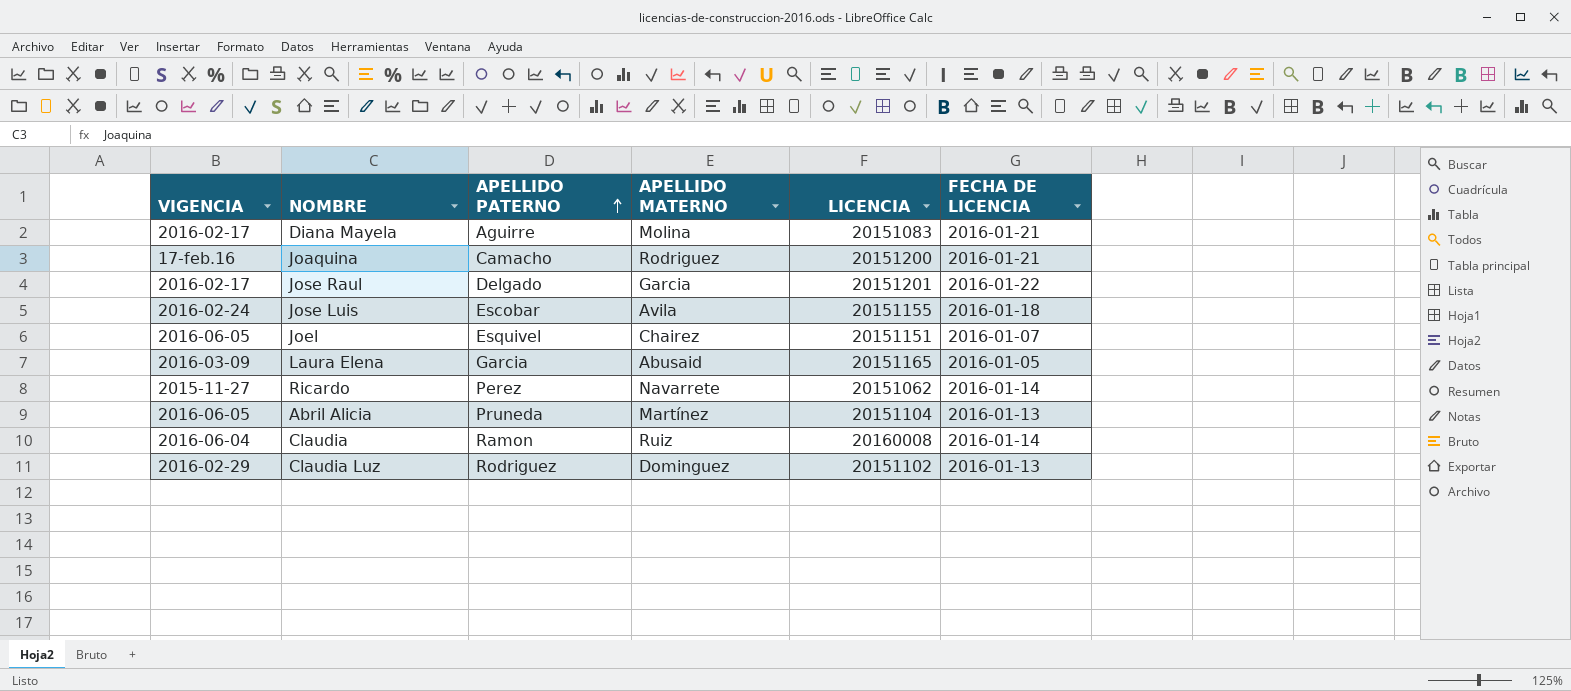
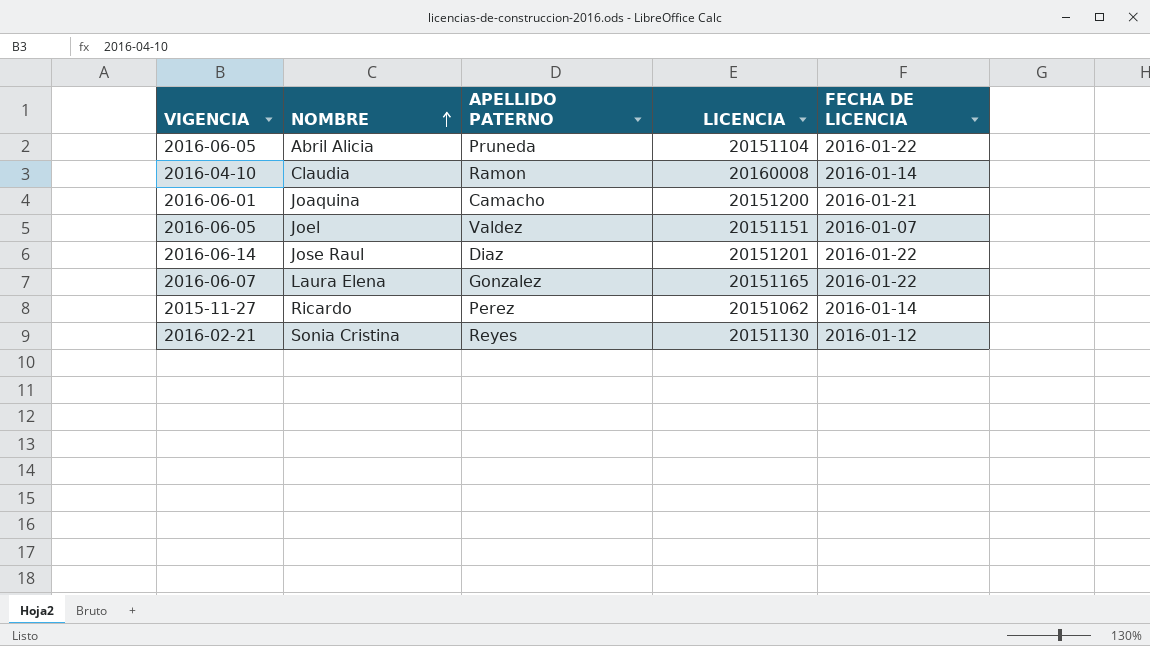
row order: APELLIDO PATERNO ascending -> NOMBRE ascending
column APELLIDO MATERNO | position: 4 -> none
row Diana Mayela: 2016-02-17 | Aguirre | Molina | 20151083 | 2016-01-21 -> none
row Jose Luis: 2016-02-24 | Escobar | Avila | 20151155 | 2016-01-18 -> none
row Claudia Luz: 2016-02-29 | Rodriguez | Dominguez | 20151102 | 2016-01-13 -> none
Abril Alicia | FECHA DE LICENCIA: 2016-01-13 -> 2016-01-22
Claudia | VIGENCIA: 2016-06-04 -> 2016-04-10
Joaquina | VIGENCIA: 17-feb.16 -> 2016-06-01
Joel | APELLIDO PATERNO: Esquivel -> Valdez
Jose Raul | VIGENCIA: 2016-02-17 -> 2016-06-14
Jose Raul | APELLIDO PATERNO: Delgado -> Diaz
Laura Elena | VIGENCIA: 2016-03-09 -> 2016-06-07
Laura Elena | APELLIDO PATERNO: Garcia -> Gonzalez
Laura Elena | FECHA DE LICENCIA: 2016-01-05 -> 2016-01-22
row Sonia Cristina: none -> 2016-02-21 | Reyes | 20151130 | 2016-01-12

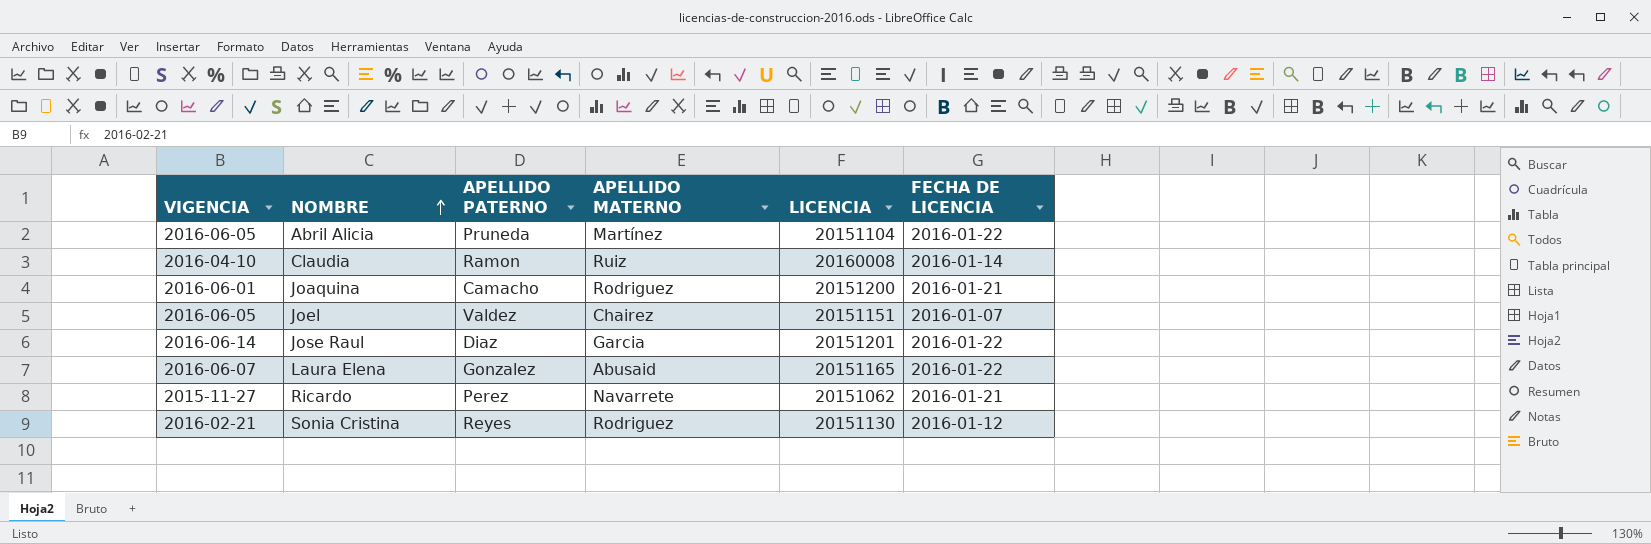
column APELLIDO MATERNO | position: none -> 4
Ricardo | FECHA DE LICENCIA: 2016-01-14 -> 2016-01-21

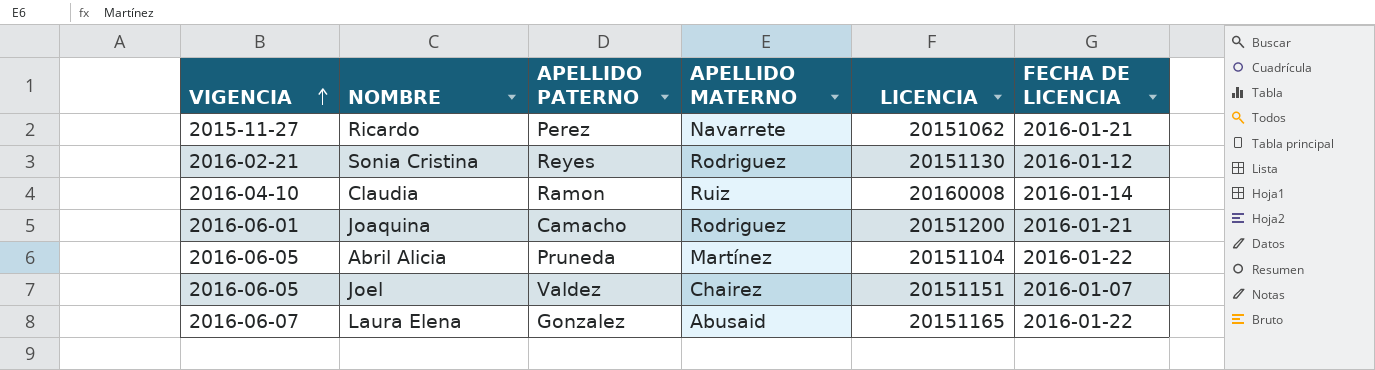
row order: NOMBRE ascending -> VIGENCIA ascending
row Jose Raul: 2016-06-14 | Diaz | Garcia | 20151201 | 2016-01-22 -> none

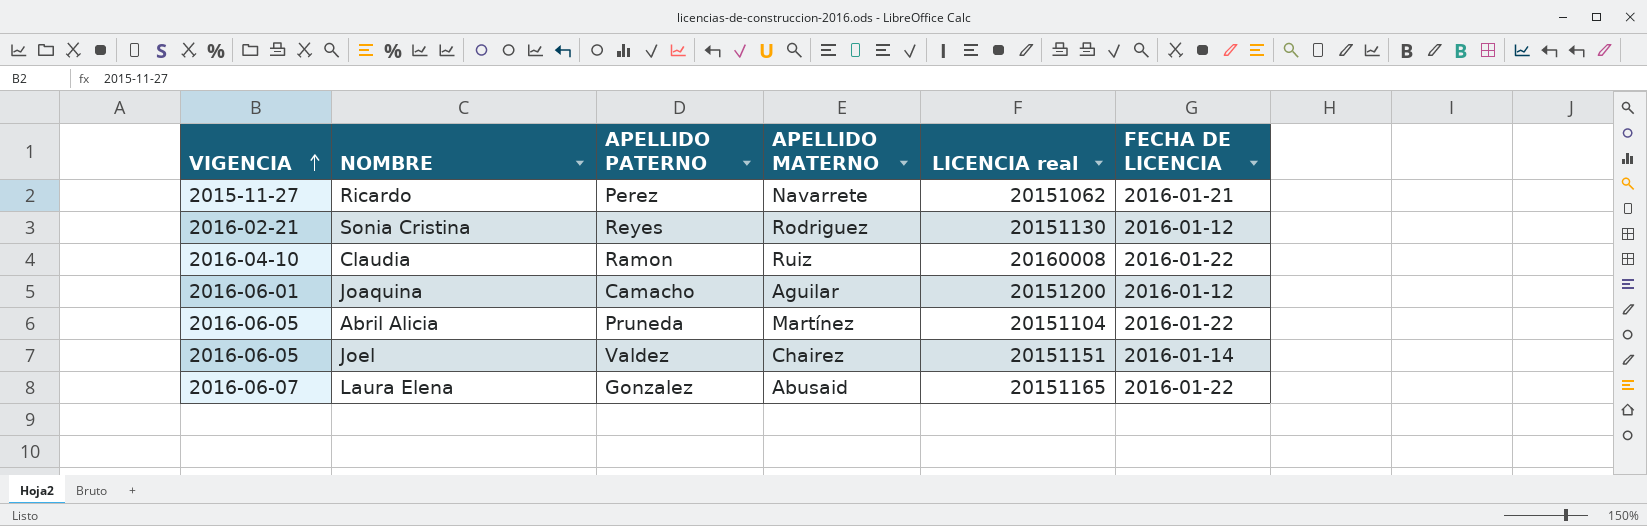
column name: LICENCIA -> LICENCIA real
Claudia | FECHA DE LICENCIA: 2016-01-14 -> 2016-01-22
Joaquina | APELLIDO MATERNO: Rodriguez -> Aguilar
Joaquina | FECHA DE LICENCIA: 2016-01-21 -> 2016-01-12
Joel | FECHA DE LICENCIA: 2016-01-07 -> 2016-01-14

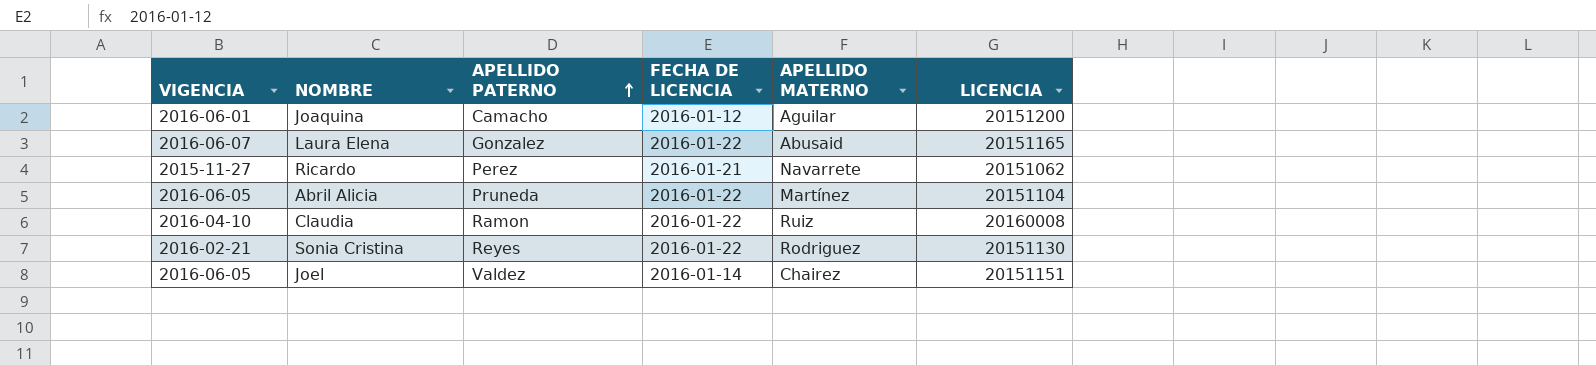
row order: VIGENCIA ascending -> APELLIDO PATERNO ascending
column FECHA DE LICENCIA | position: 6 -> 4
column name: LICENCIA real -> LICENCIA
Sonia Cristina | FECHA DE LICENCIA: 2016-01-12 -> 2016-01-22

